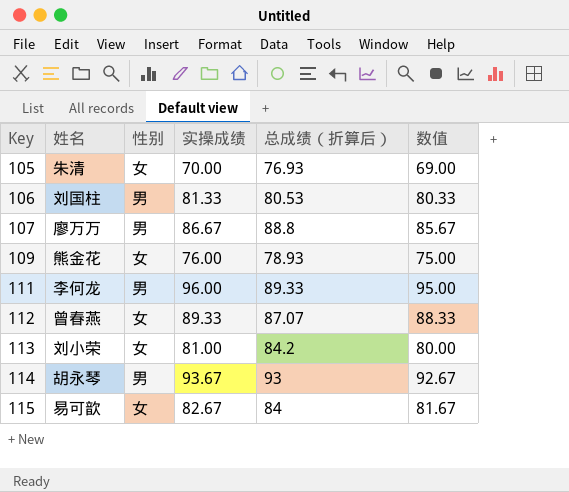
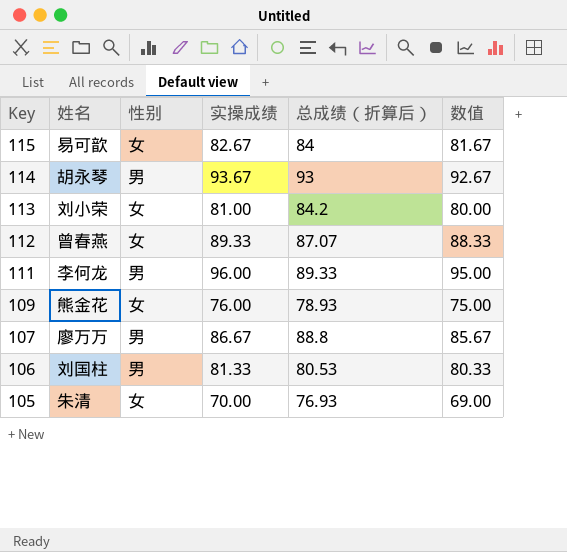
row order: Key ascending -> Key descending

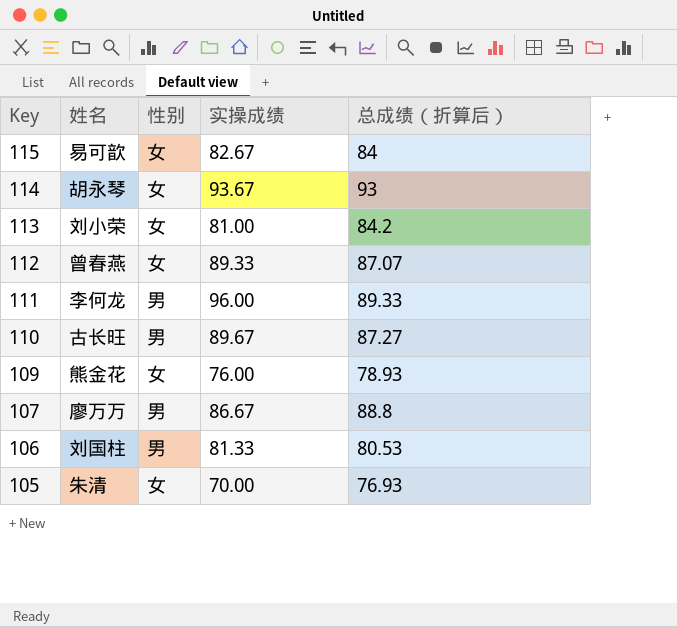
column 数值 | formula: [实操成绩] - 1 -> none
114 | 性别: 男 -> 女
row 110: none -> 古长旺 | 男 | 89.67 | 87.27

